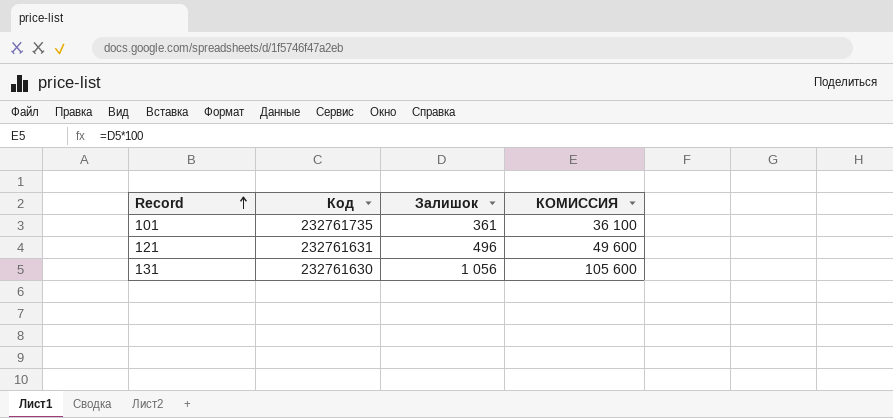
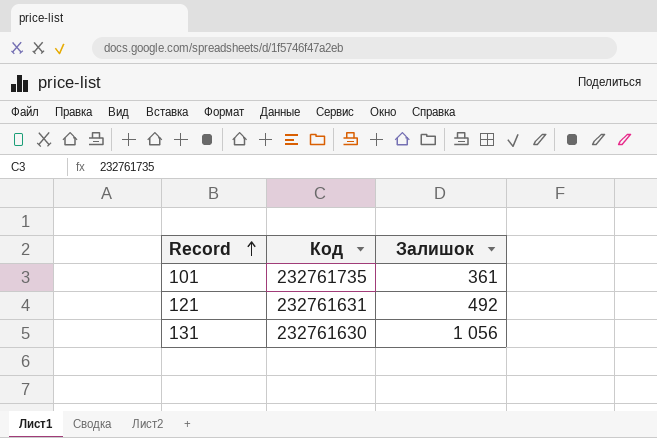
column КОМИССИЯ | formula: [Залишок] * 100 -> none
121 | Залишок: 496 -> 492

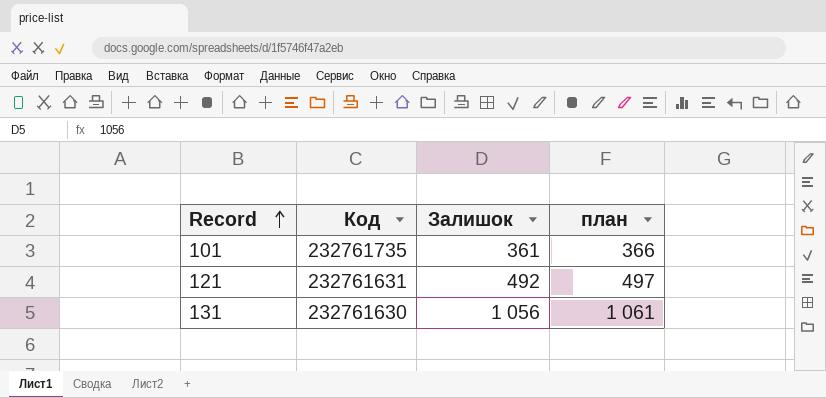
column план | formula: none -> [Залишок] + 5

